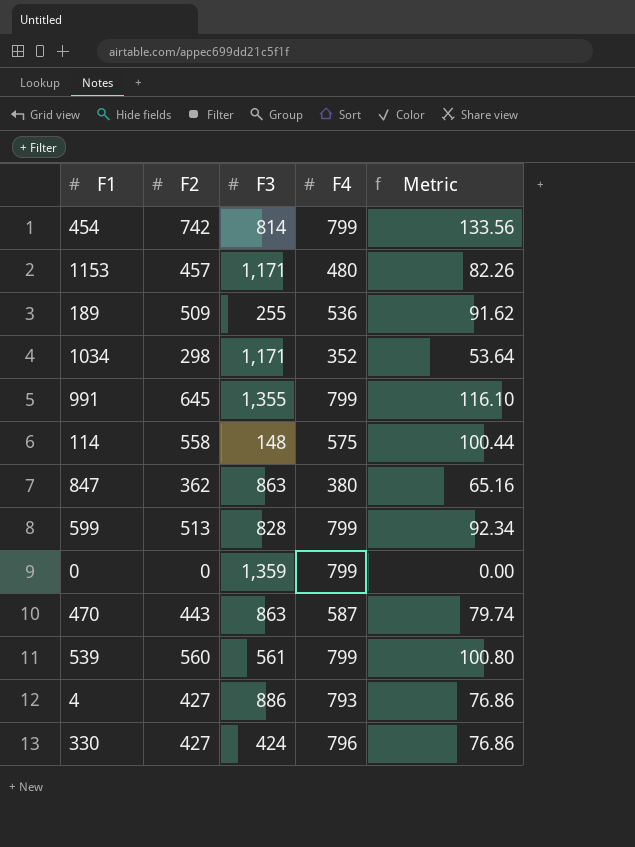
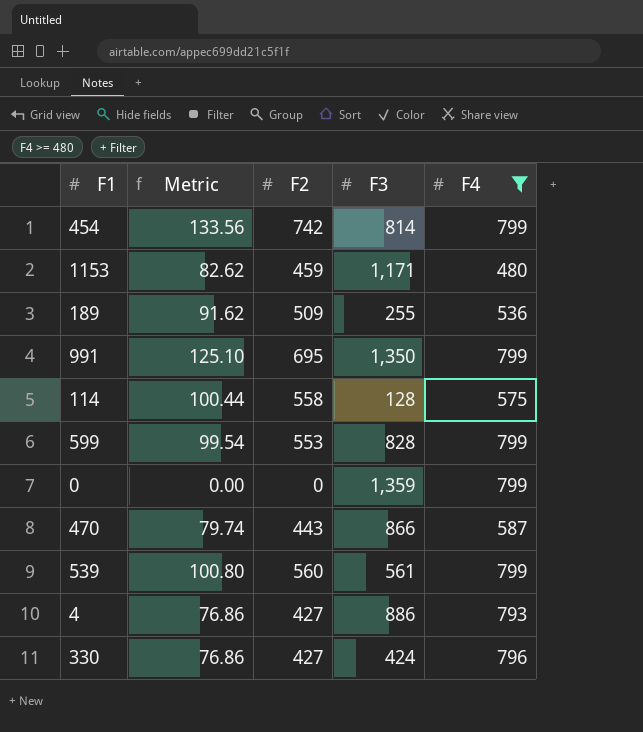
filter: none -> F4 >= 480
column Metric | position: 5 -> 2
1153 | Metric: 82.26 -> 82.62
1153 | F2: 457 -> 459
991 | Metric: 116.10 -> 125.10
991 | F2: 645 -> 695
991 | F3: 1,355 -> 1,350
114 | F3: 148 -> 128
599 | Metric: 92.34 -> 99.54
599 | F2: 513 -> 553
470 | F3: 863 -> 866

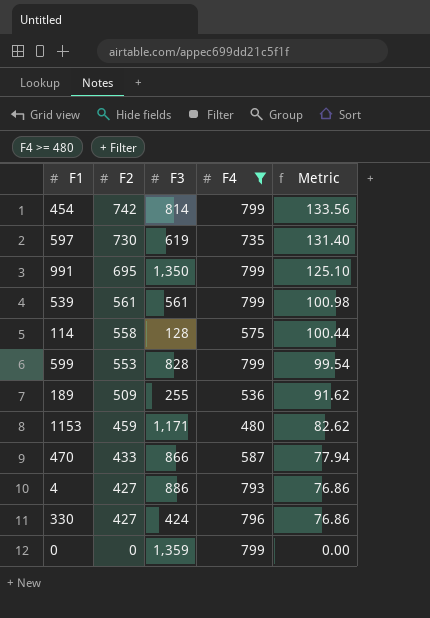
row order: none -> F2 descending
column Metric | position: 2 -> 5
row 597: none -> 730 | 619 | 735 | 131.40
539 | F2: 560 -> 561
539 | Metric: 100.80 -> 100.98
470 | F2: 443 -> 433
470 | Metric: 79.74 -> 77.94

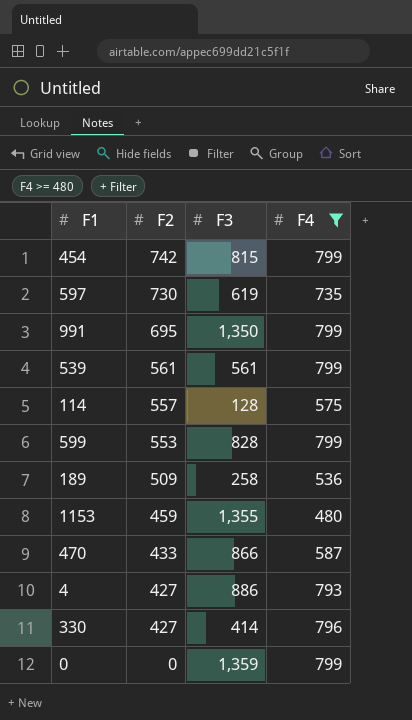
column Metric | formula: [F2] * 0.18 -> none
454 | F3: 814 -> 815
114 | F2: 558 -> 557
189 | F3: 255 -> 258
1153 | F3: 1,171 -> 1,355
330 | F3: 424 -> 414

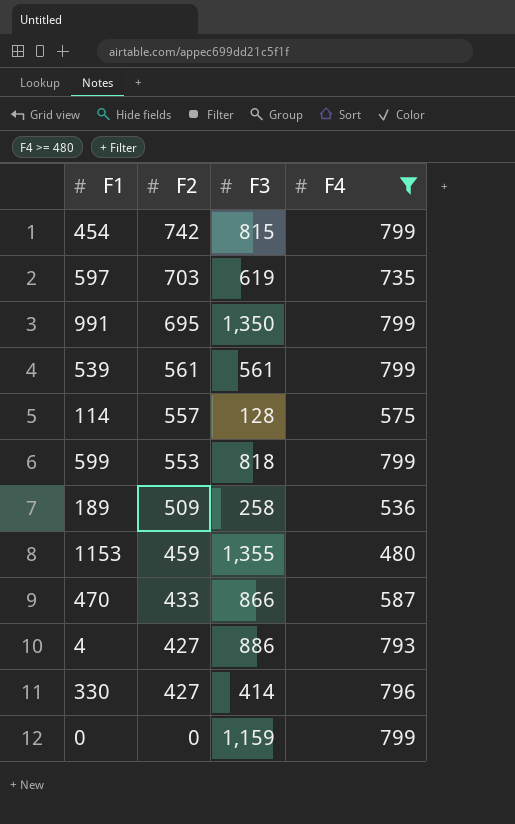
597 | F2: 730 -> 703
599 | F3: 828 -> 818
0 | F3: 1,359 -> 1,159

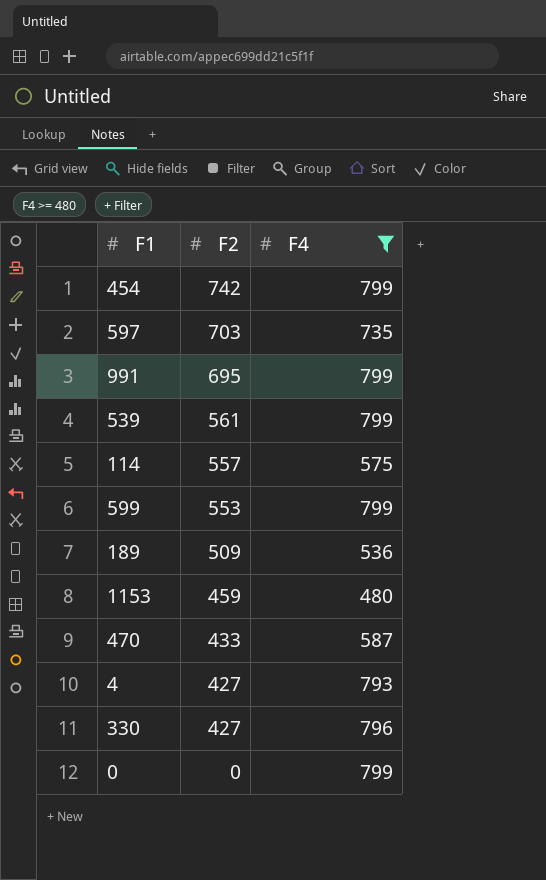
column F3 | position: 3 -> none

